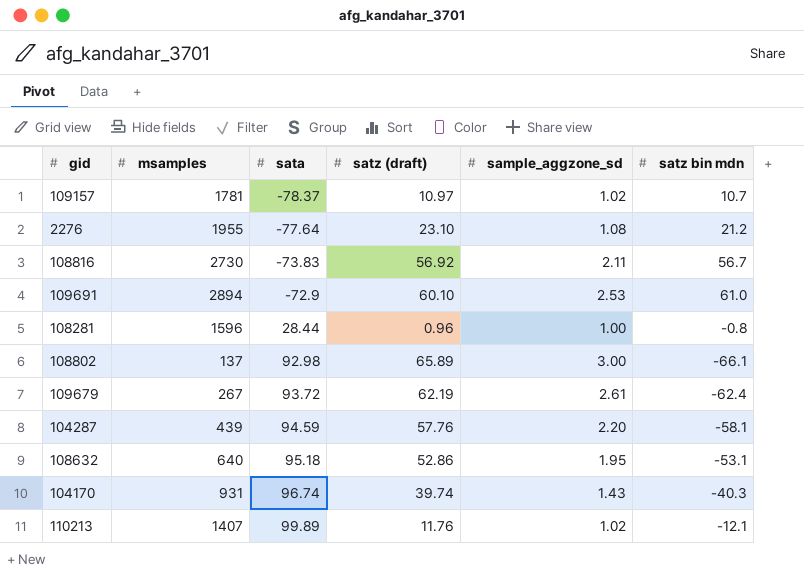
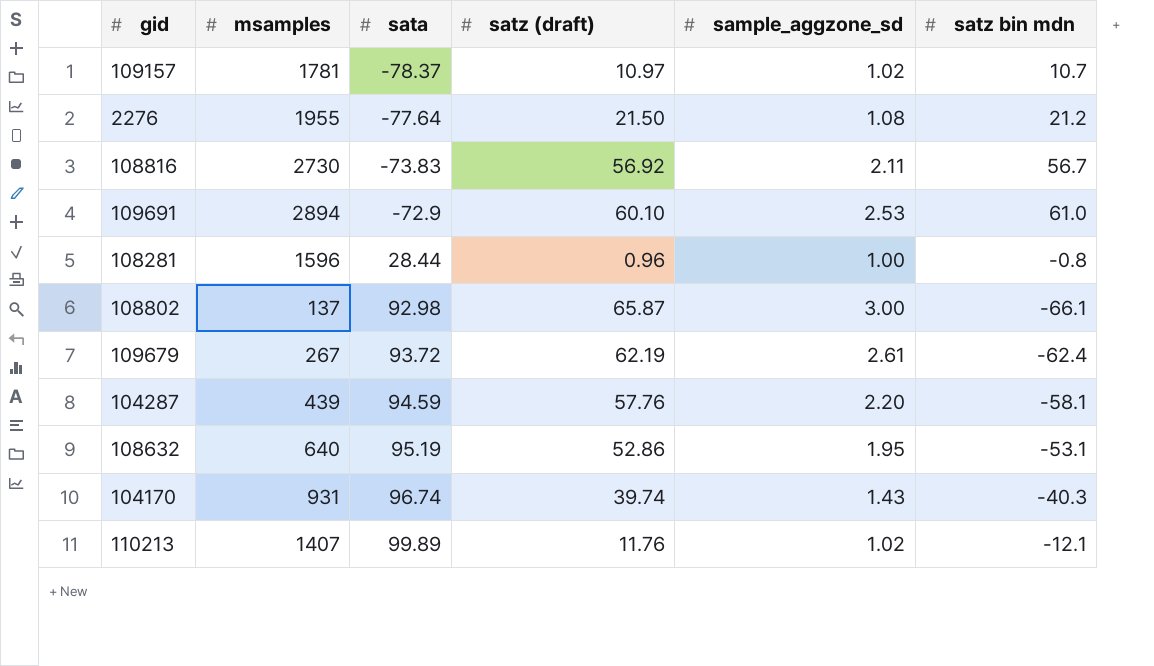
2276 | satz (draft): 23.10 -> 21.50
108802 | satz (draft): 65.89 -> 65.87
108632 | sata: 95.18 -> 95.19

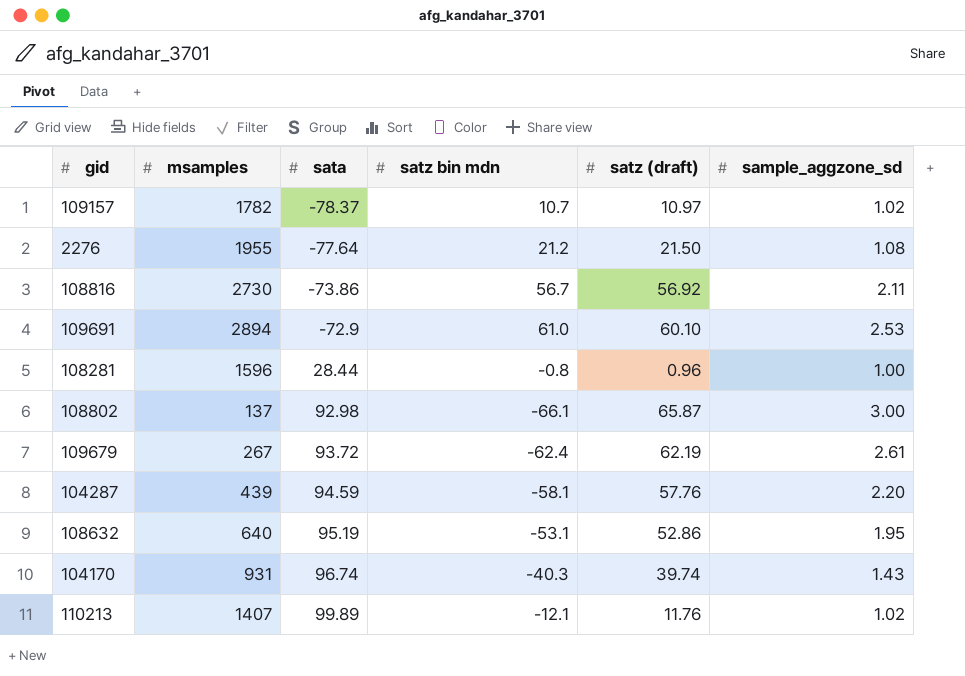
column satz bin mdn | position: 6 -> 4
109157 | msamples: 1781 -> 1782
108816 | sata: -73.83 -> -73.86

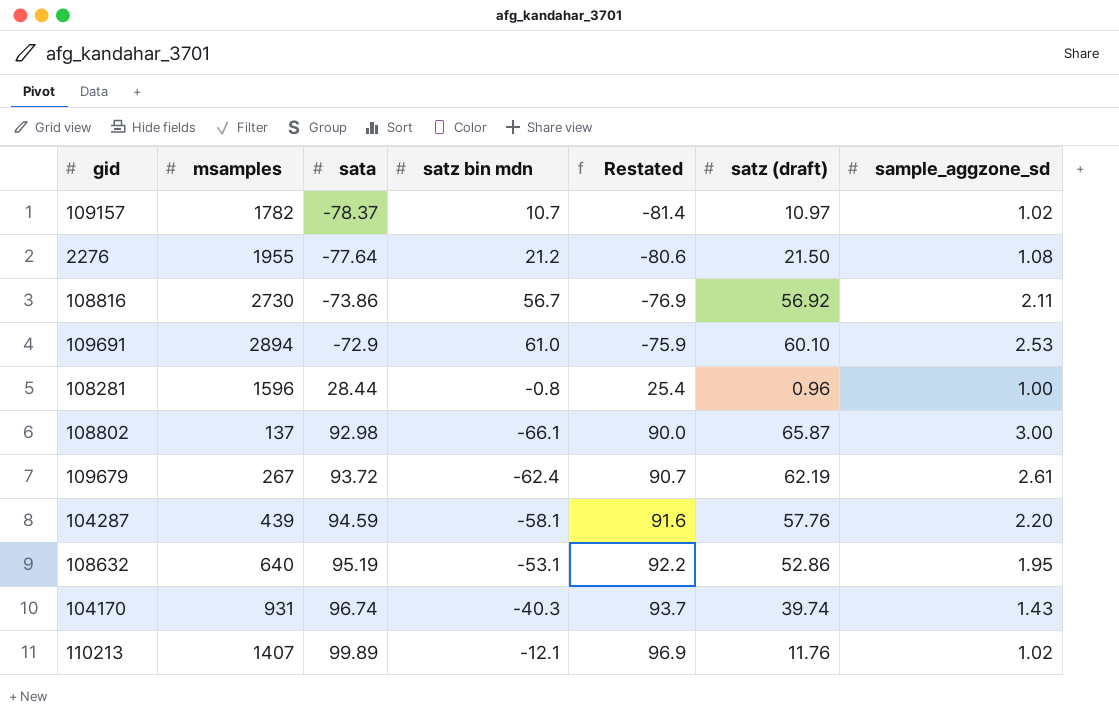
column Restated | formula: none -> [sata] - 3

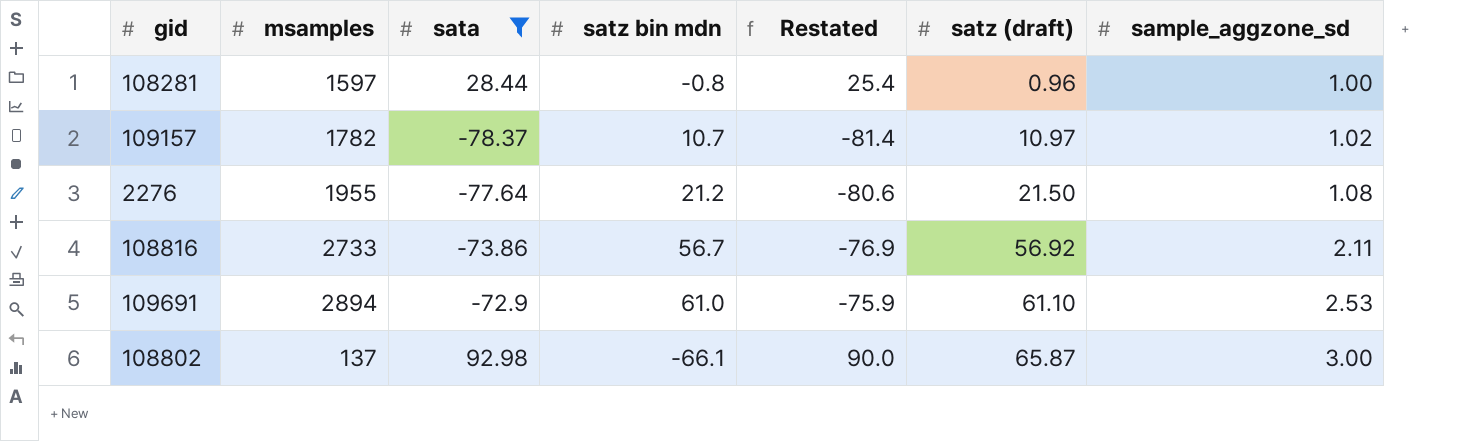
filter: none -> sata <= 92.98
row order: sata ascending -> satz (draft) ascending
108281 | msamples: 1596 -> 1597
108816 | msamples: 2730 -> 2733
109691 | satz (draft): 60.10 -> 61.10

